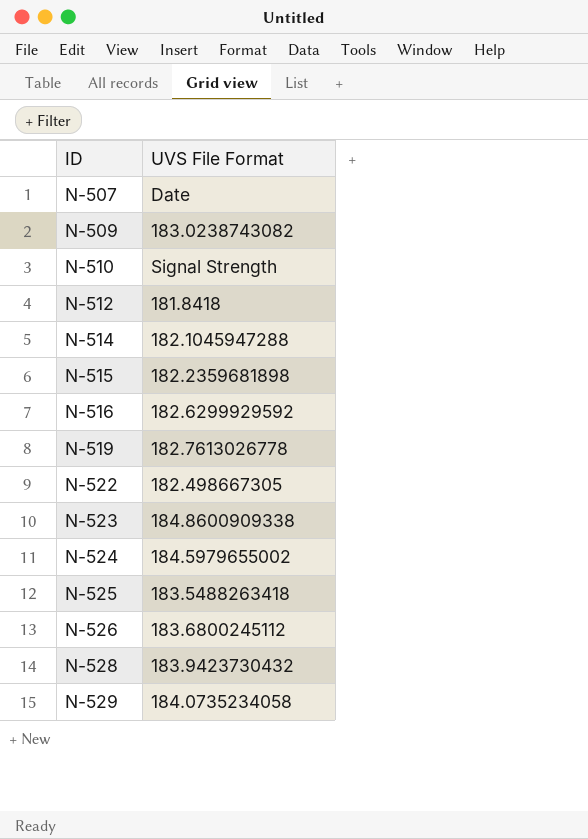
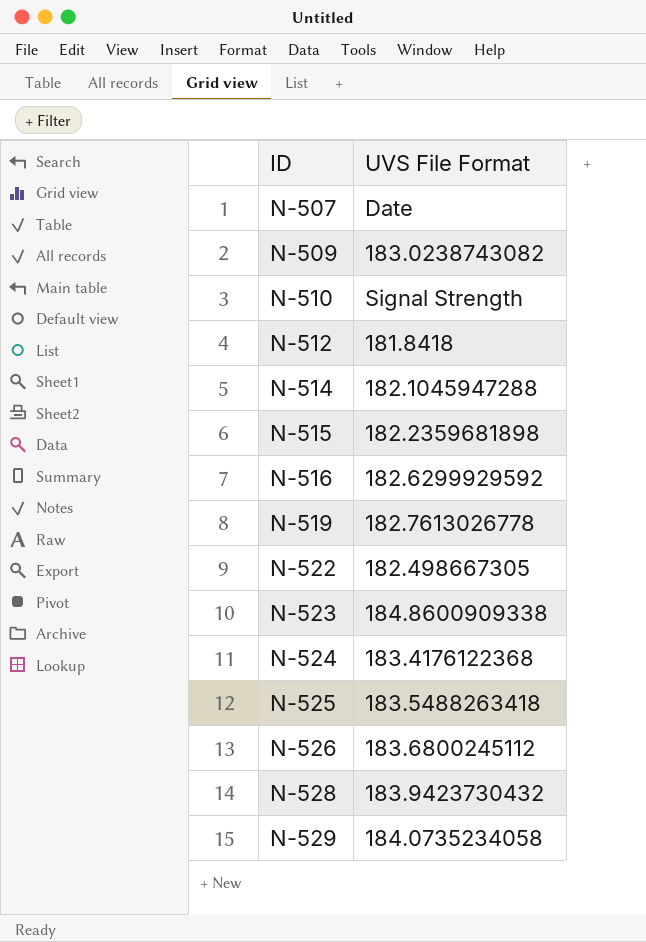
N-524 | UVS File Format: 184.5979655002 -> 183.4176122368

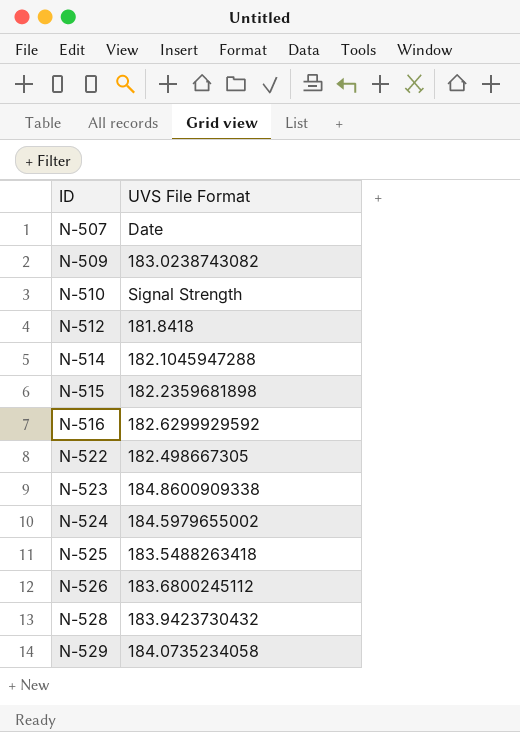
row N-519: 182.7613026778 -> none
N-524 | UVS File Format: 183.4176122368 -> 184.5979655002

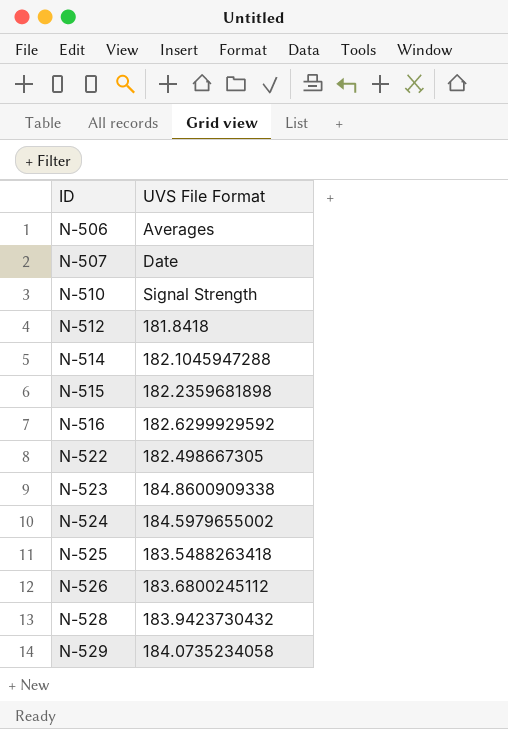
row N-509: 183.0238743082 -> none
row N-506: none -> Averages

